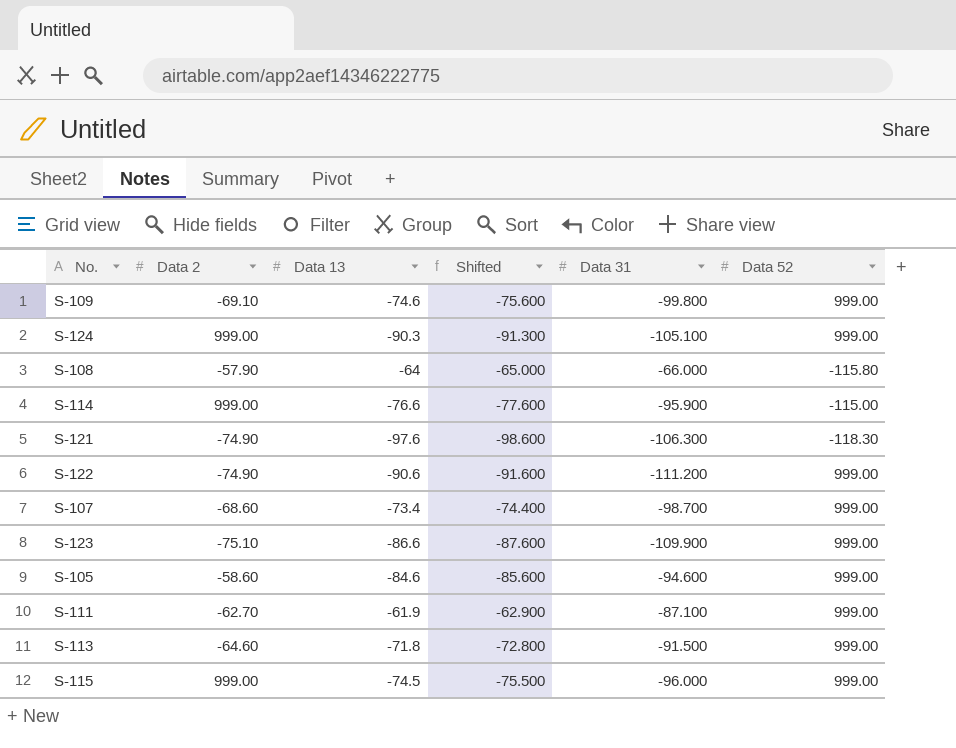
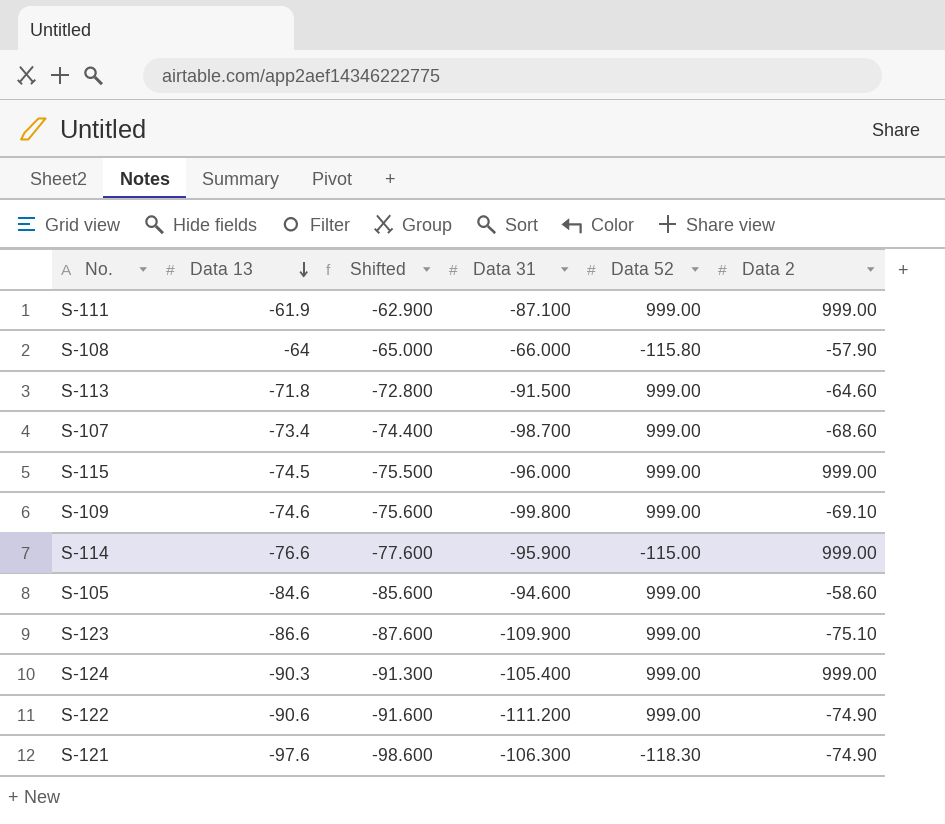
row order: none -> Data 13 descending
column Data 2 | position: 2 -> 6
S-111 | Data 2: -62.70 -> 999.00
S-124 | Data 31: -105.100 -> -105.400

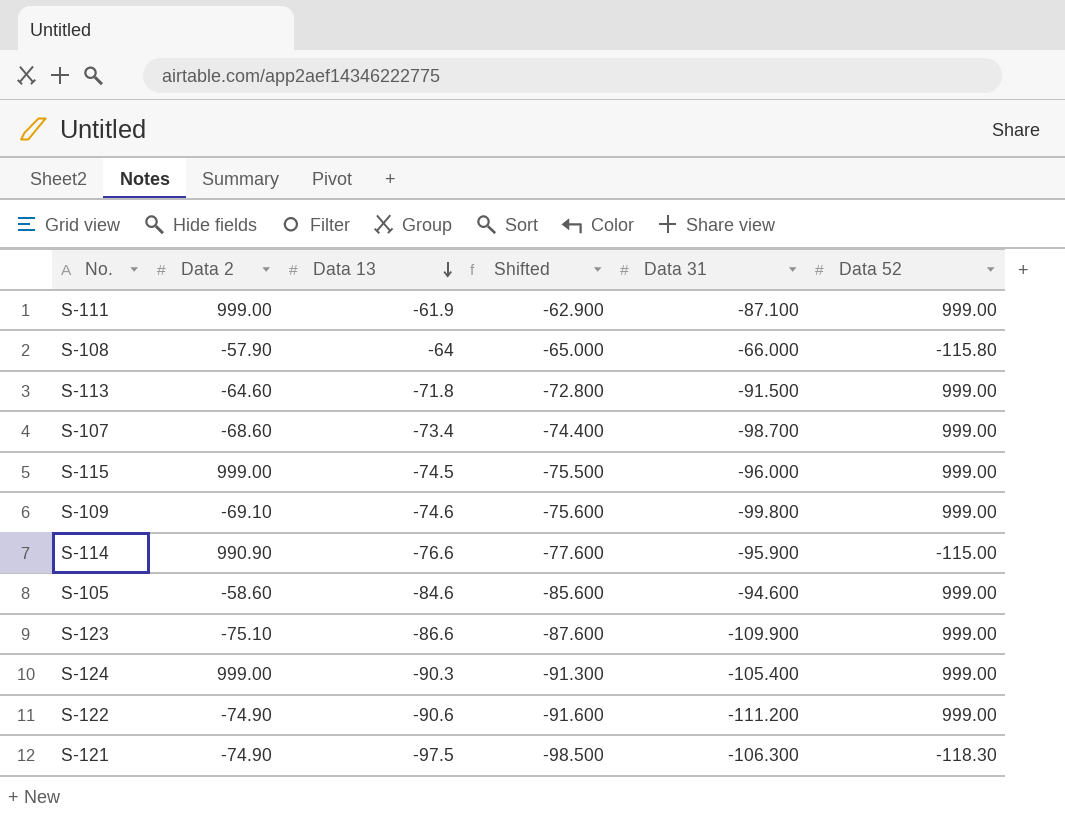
column Data 2 | position: 6 -> 2
S-114 | Data 2: 999.00 -> 990.90
S-121 | Data 13: -97.6 -> -97.5
S-121 | Shifted: -98.600 -> -98.500

